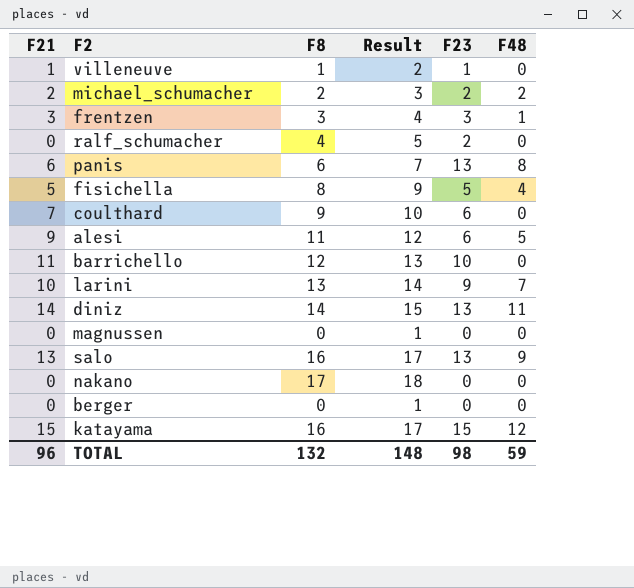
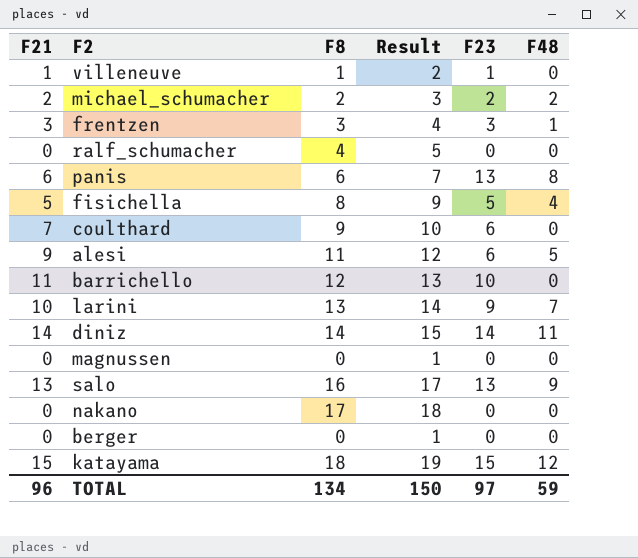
ralf_schumacher | F23: 2 -> 0
diniz | F23: 13 -> 14
katayama | F8: 16 -> 18
katayama | Result: 17 -> 19
TOTAL | F8: 132 -> 134
TOTAL | Result: 148 -> 150
TOTAL | F23: 98 -> 97

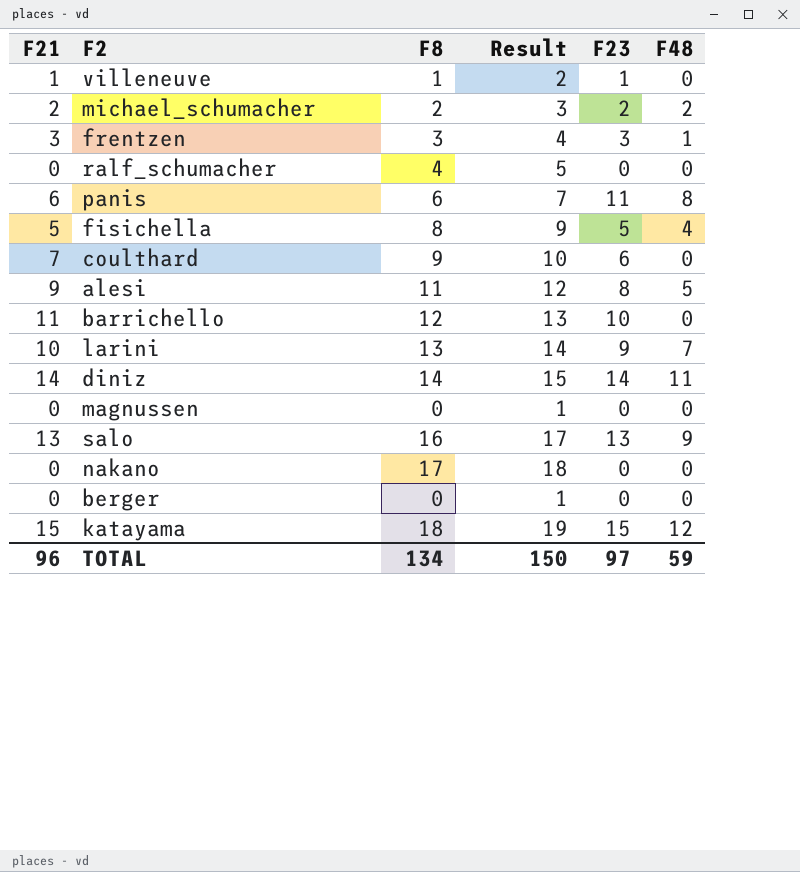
panis | F23: 13 -> 11
alesi | F23: 6 -> 8

